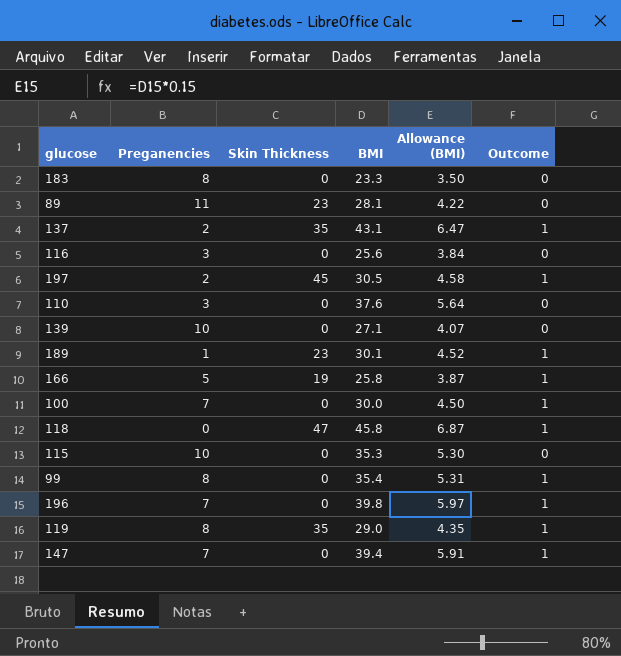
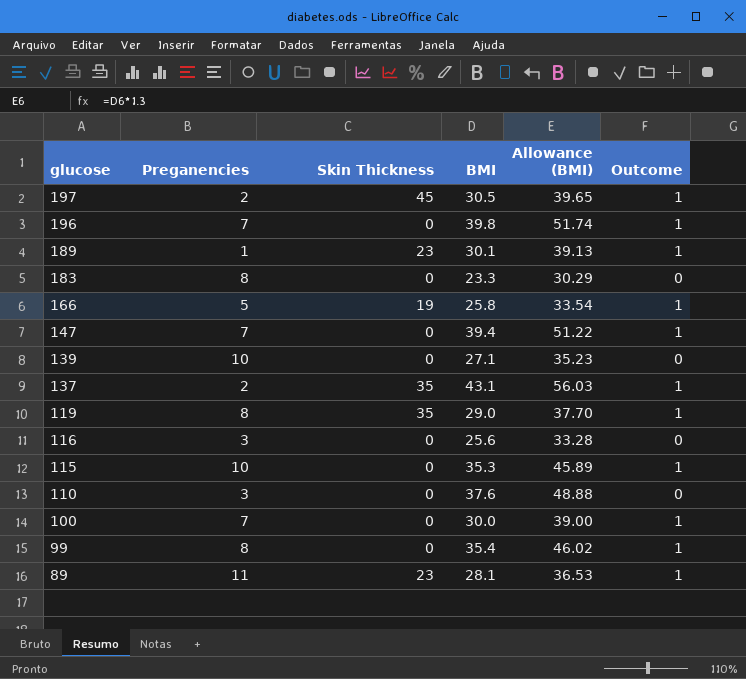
row order: none -> glucose descending
column Allowance (BMI) | formula: [BMI] * 0.15 -> [BMI] * 1.3
row 118: 0 | 47 | 45.8 | 6.87 | 1 -> none
115 | Outcome: 0 -> 1
89 | Outcome: 0 -> 1

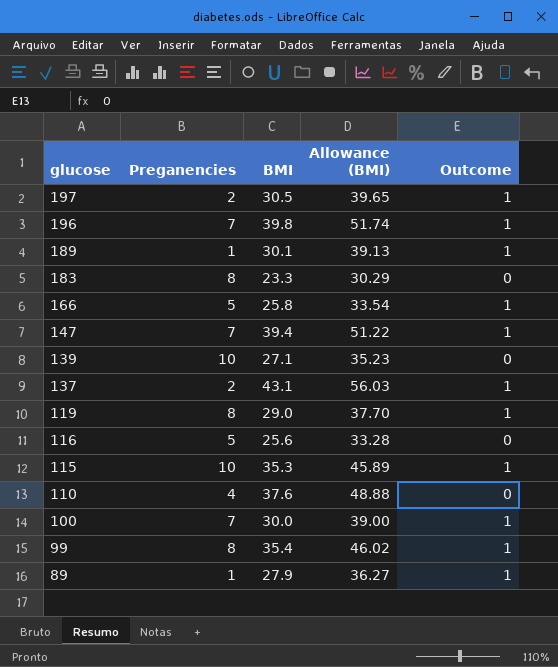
column Skin Thickness | position: 3 -> none
116 | Preganencies: 3 -> 5
110 | Preganencies: 3 -> 4
89 | Preganencies: 11 -> 1
89 | BMI: 28.1 -> 27.9
89 | Allowance (BMI): 36.53 -> 36.27

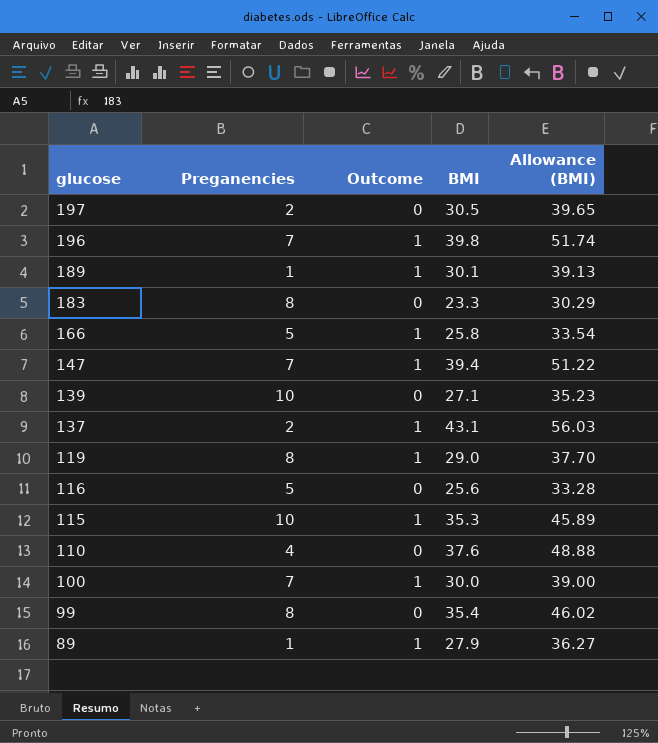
column Outcome | position: 5 -> 3
197 | Outcome: 1 -> 0
99 | Outcome: 1 -> 0

